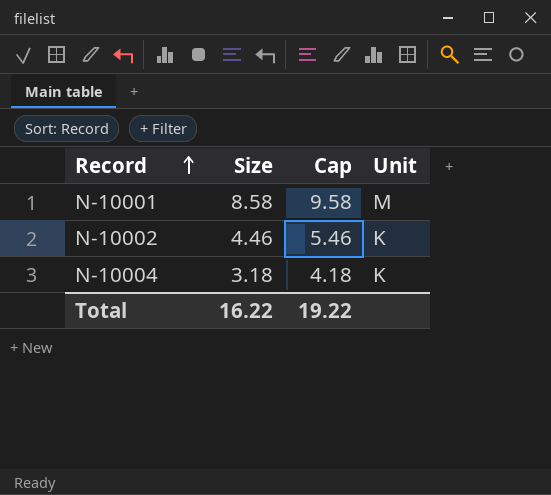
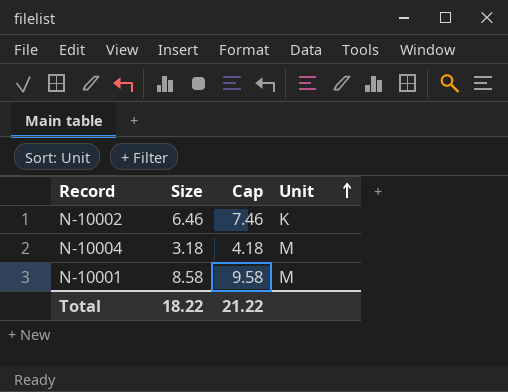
row order: Record ascending -> Unit ascending
N-10002 | Size: 4.46 -> 6.46
N-10002 | Cap: 5.46 -> 7.46
N-10004 | Unit: K -> M
Total | Size: 16.22 -> 18.22
Total | Cap: 19.22 -> 21.22

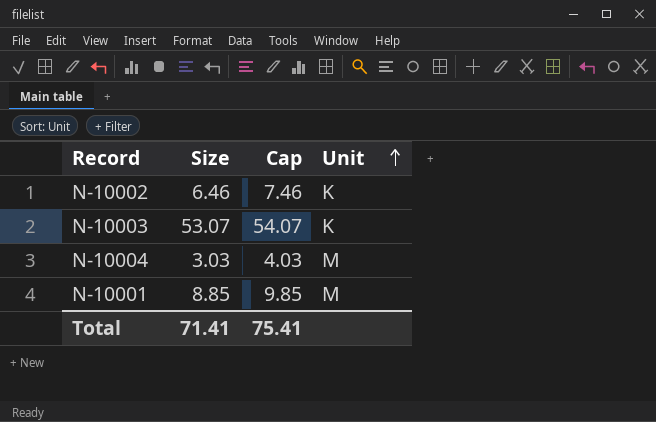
row N-10003: none -> 53.07 | 54.07 | K
N-10004 | Size: 3.18 -> 3.03
N-10004 | Cap: 4.18 -> 4.03
N-10001 | Size: 8.58 -> 8.85
N-10001 | Cap: 9.58 -> 9.85
Total | Size: 18.22 -> 71.41
Total | Cap: 21.22 -> 75.41

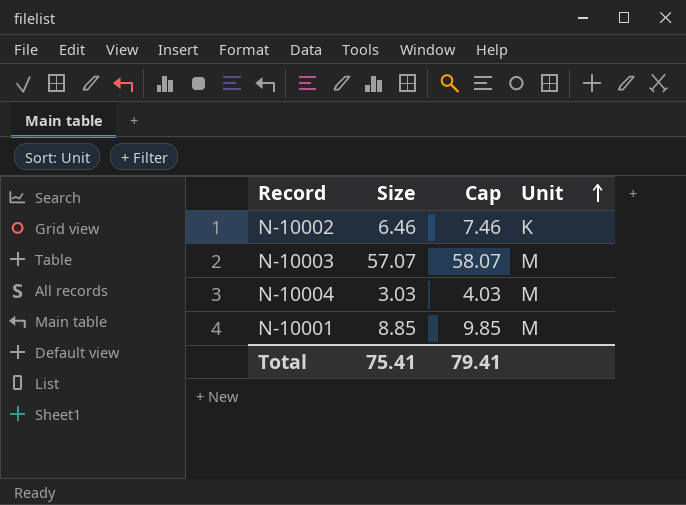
N-10003 | Size: 53.07 -> 57.07
N-10003 | Cap: 54.07 -> 58.07
N-10003 | Unit: K -> M
Total | Size: 71.41 -> 75.41
Total | Cap: 75.41 -> 79.41

